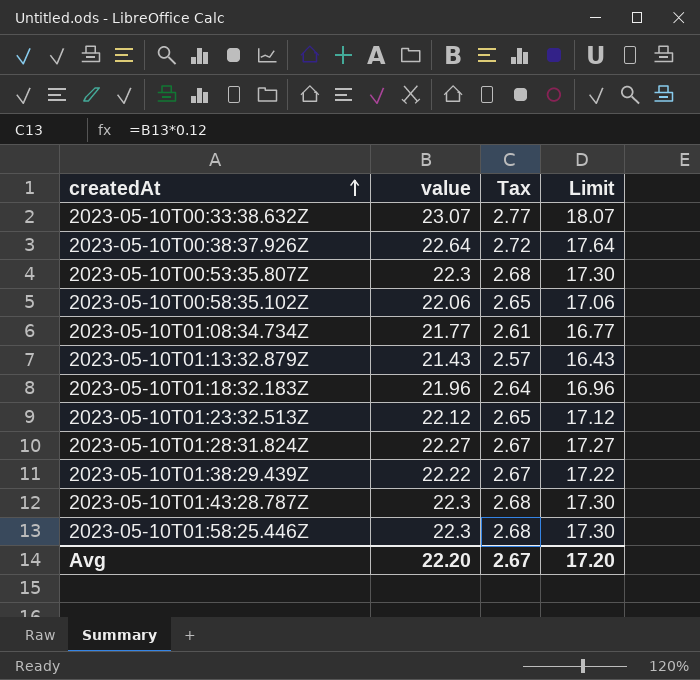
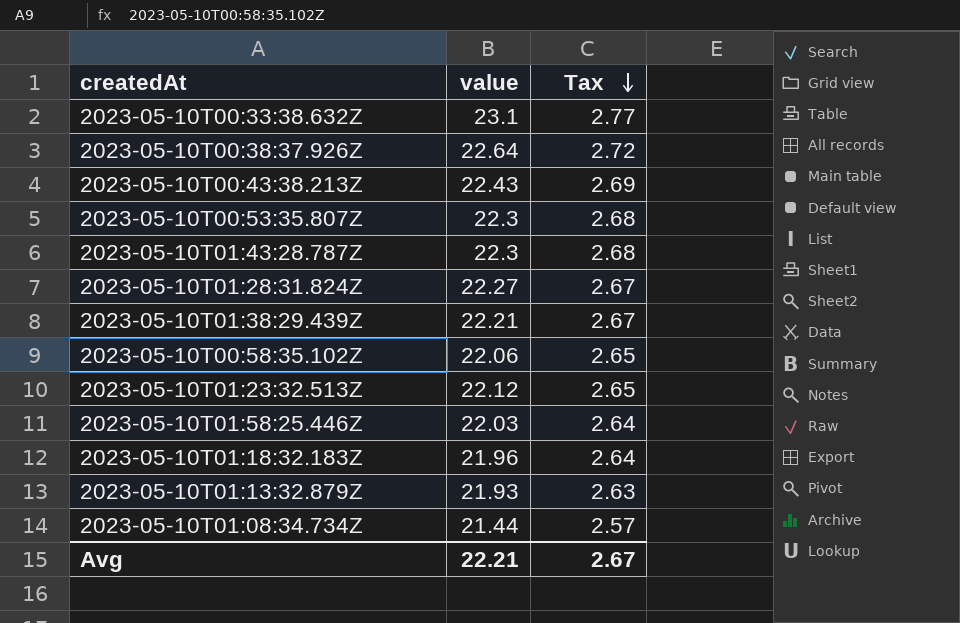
row order: createdAt ascending -> Tax descending
column Limit | formula: [value] - 5 -> none
2023-05-10T00:33:38.632Z | value: 23.07 -> 23.1
row 2023-05-10T00:43:38.213Z: none -> 22.43 | 2.69
2023-05-10T01:38:29.439Z | value: 22.22 -> 22.21
2023-05-10T01:58:25.446Z | value: 22.3 -> 22.03
2023-05-10T01:58:25.446Z | Tax: 2.68 -> 2.64
2023-05-10T01:13:32.879Z | value: 21.43 -> 21.93
2023-05-10T01:13:32.879Z | Tax: 2.57 -> 2.63
2023-05-10T01:08:34.734Z | value: 21.77 -> 21.44
2023-05-10T01:08:34.734Z | Tax: 2.61 -> 2.57
Avg | value: 22.20 -> 22.21

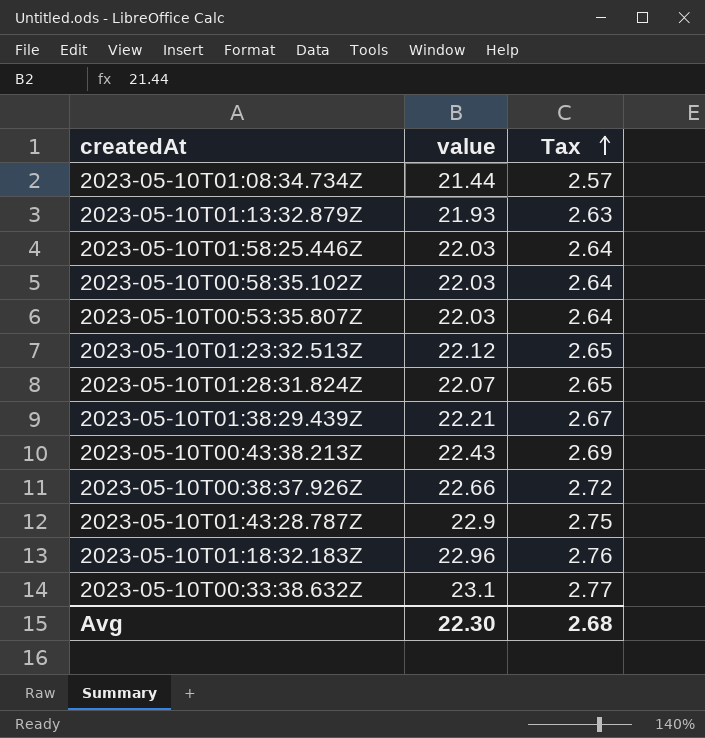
row order: Tax descending -> Tax ascending
2023-05-10T00:58:35.102Z | value: 22.06 -> 22.03
2023-05-10T00:58:35.102Z | Tax: 2.65 -> 2.64
2023-05-10T00:53:35.807Z | value: 22.3 -> 22.03
2023-05-10T00:53:35.807Z | Tax: 2.68 -> 2.64
2023-05-10T01:28:31.824Z | value: 22.27 -> 22.07
2023-05-10T01:28:31.824Z | Tax: 2.67 -> 2.65
2023-05-10T00:38:37.926Z | value: 22.64 -> 22.66
2023-05-10T01:43:28.787Z | value: 22.3 -> 22.9
2023-05-10T01:43:28.787Z | Tax: 2.68 -> 2.75
2023-05-10T01:18:32.183Z | value: 21.96 -> 22.96
2023-05-10T01:18:32.183Z | Tax: 2.64 -> 2.76
Avg | value: 22.21 -> 22.30
Avg | Tax: 2.67 -> 2.68

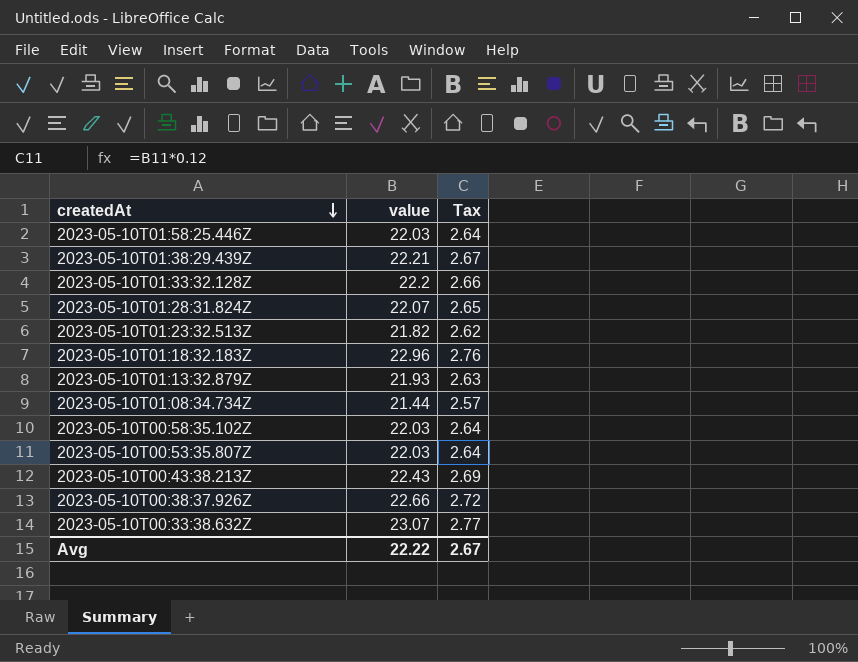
row order: Tax ascending -> createdAt descending
row 2023-05-10T01:43:28.787Z: 22.9 | 2.75 -> none
row 2023-05-10T01:33:32.128Z: none -> 22.2 | 2.66
2023-05-10T01:23:32.513Z | value: 22.12 -> 21.82
2023-05-10T01:23:32.513Z | Tax: 2.65 -> 2.62
2023-05-10T00:33:38.632Z | value: 23.1 -> 23.07
Avg | value: 22.30 -> 22.22
Avg | Tax: 2.68 -> 2.67

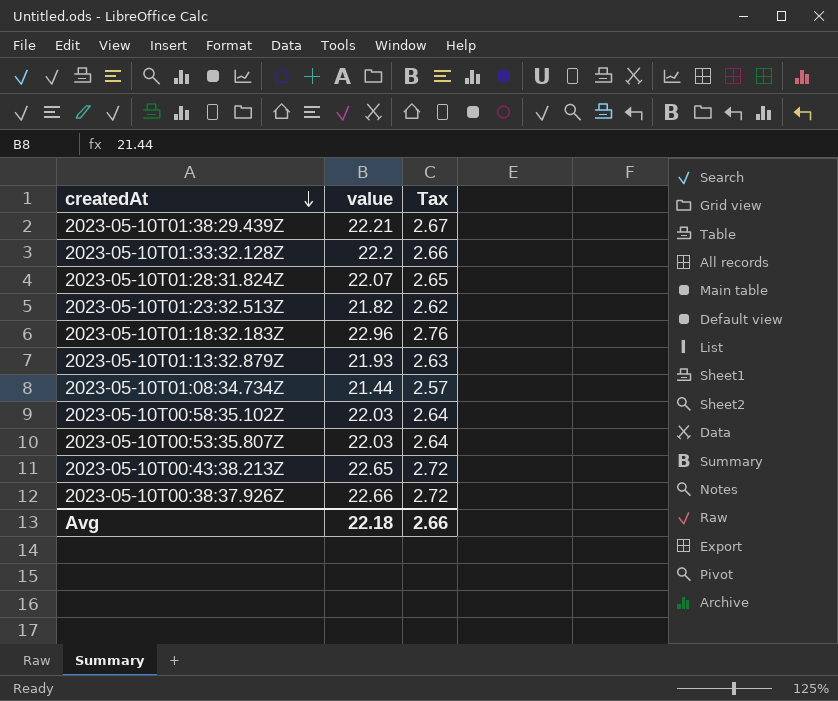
row 2023-05-10T01:58:25.446Z: 22.03 | 2.64 -> none
row 2023-05-10T00:33:38.632Z: 23.07 | 2.77 -> none
2023-05-10T00:43:38.213Z | value: 22.43 -> 22.65
2023-05-10T00:43:38.213Z | Tax: 2.69 -> 2.72
Avg | value: 22.22 -> 22.18
Avg | Tax: 2.67 -> 2.66

